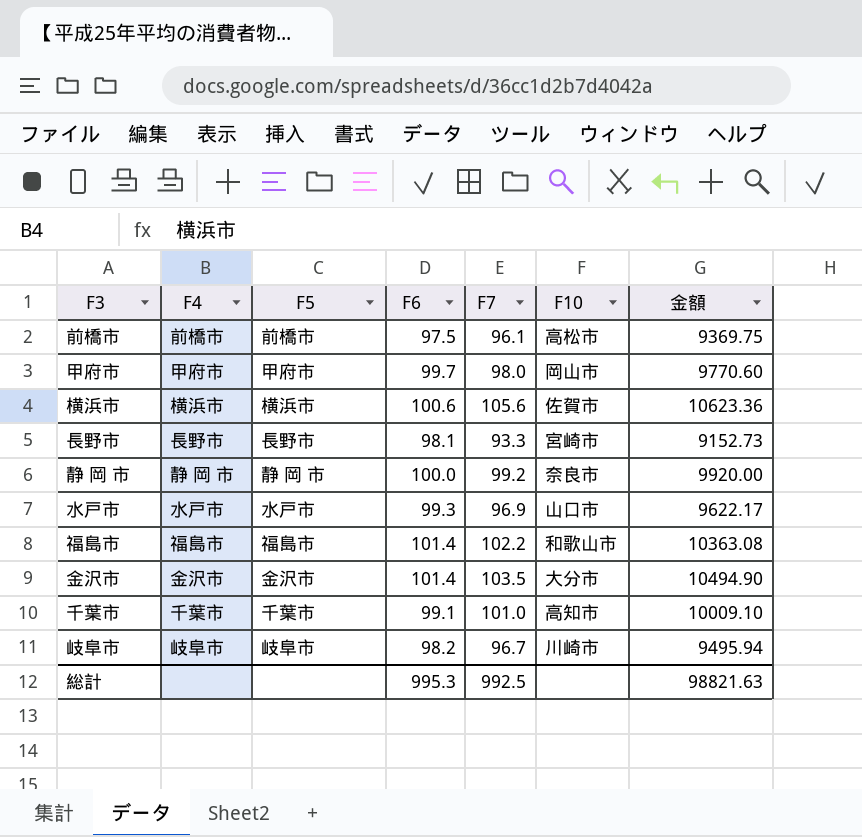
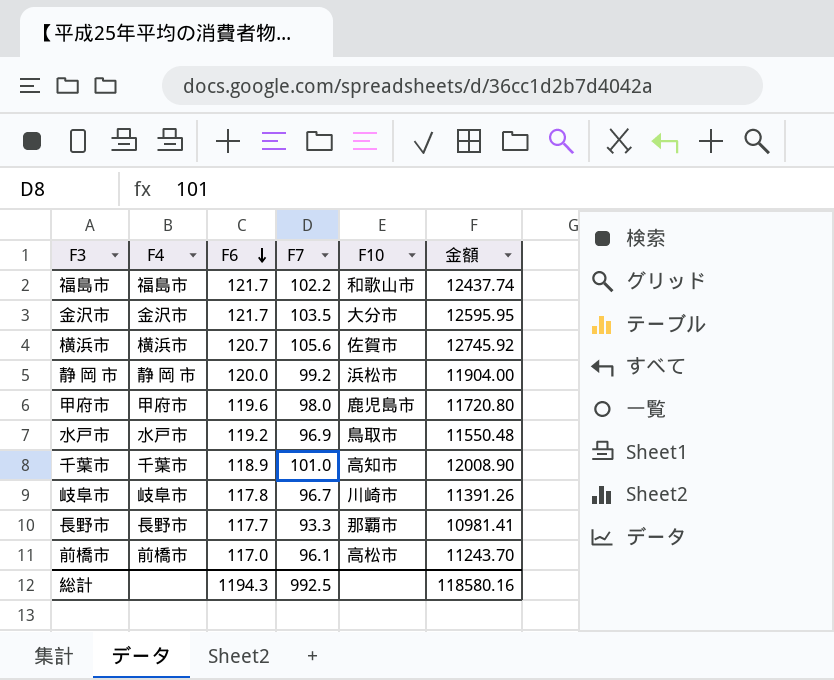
row order: none -> F6 descending
column F5 | position: 3 -> none
福島市 | F6: 101.4 -> 121.7
福島市 | 金額: 10363.08 -> 12437.74
金沢市 | F6: 101.4 -> 121.7
金沢市 | 金額: 10494.90 -> 12595.95
横浜市 | F6: 100.6 -> 120.7
横浜市 | 金額: 10623.36 -> 12745.92
静 岡 市 | F6: 100.0 -> 120.0
静 岡 市 | F10: 奈良市 -> 浜松市
静 岡 市 | 金額: 9920.00 -> 11904.00
甲府市 | F6: 99.7 -> 119.6
甲府市 | F10: 岡山市 -> 鹿児島市
甲府市 | 金額: 9770.60 -> 11720.80
水戸市 | F6: 99.3 -> 119.2
水戸市 | F10: 山口市 -> 鳥取市
水戸市 | 金額: 9622.17 -> 11550.48
千葉市 | F6: 99.1 -> 118.9
千葉市 | 金額: 10009.10 -> 12008.90
岐阜市 | F6: 98.2 -> 117.8
岐阜市 | 金額: 9495.94 -> 11391.26
長野市 | F6: 98.1 -> 117.7
長野市 | F10: 宮崎市 -> 那覇市
長野市 | 金額: 9152.73 -> 10981.41
前橋市 | F6: 97.5 -> 117.0
前橋市 | 金額: 9369.75 -> 11243.70
総計 | F6: 995.3 -> 1194.3
総計 | 金額: 98821.63 -> 118580.16

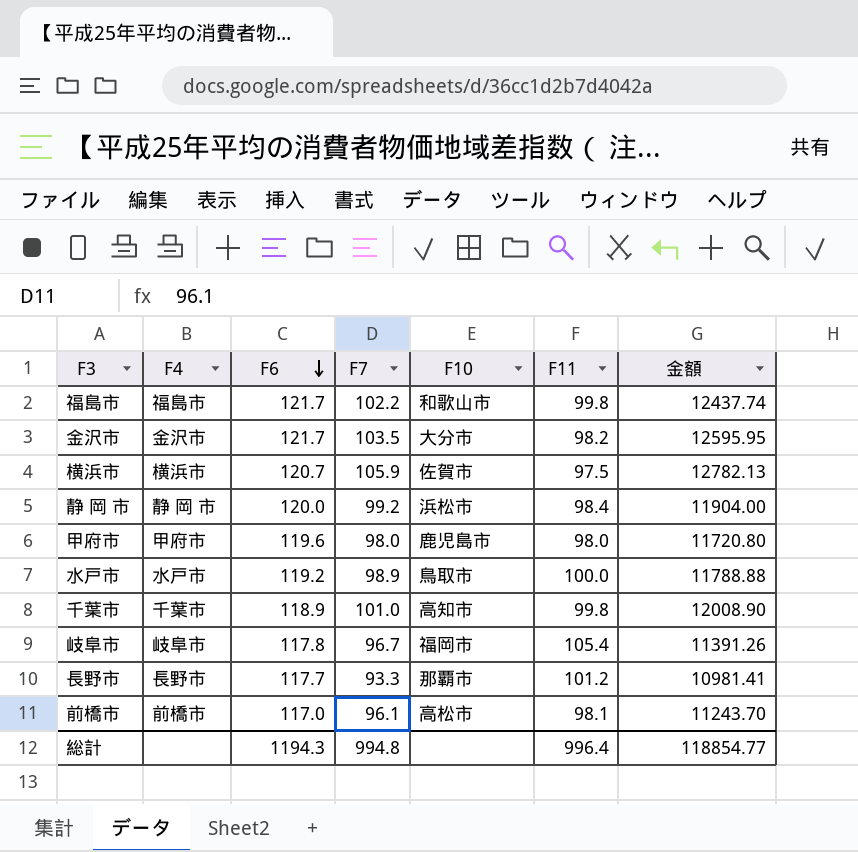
column F11 | position: none -> 6
横浜市 | F7: 105.6 -> 105.9
横浜市 | 金額: 12745.92 -> 12782.13
水戸市 | F7: 96.9 -> 98.9
水戸市 | 金額: 11550.48 -> 11788.88
岐阜市 | F10: 川崎市 -> 福岡市
総計 | F7: 992.5 -> 994.8
総計 | 金額: 118580.16 -> 118854.77

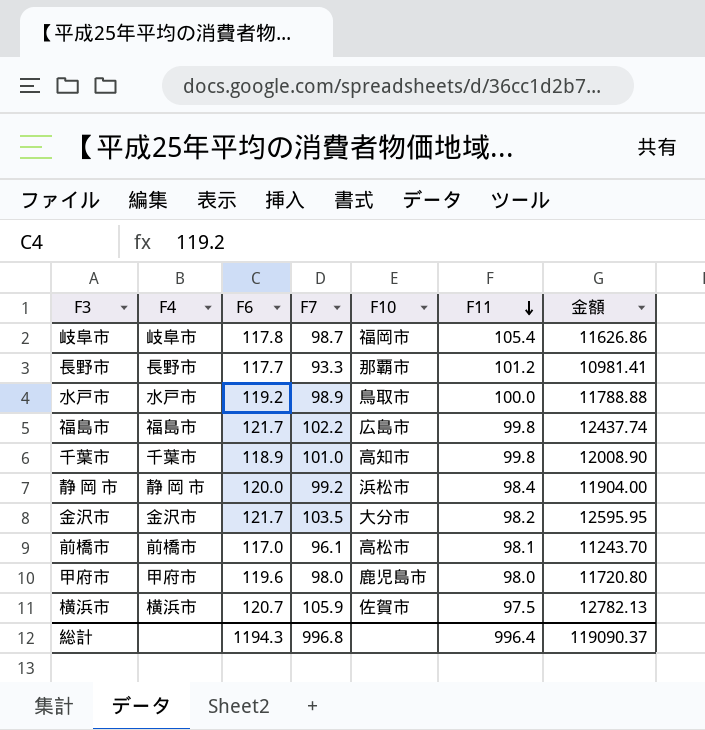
row order: F6 descending -> F11 descending
岐阜市 | F7: 96.7 -> 98.7
岐阜市 | 金額: 11391.26 -> 11626.86
福島市 | F10: 和歌山市 -> 広島市
総計 | F7: 994.8 -> 996.8
総計 | 金額: 118854.77 -> 119090.37

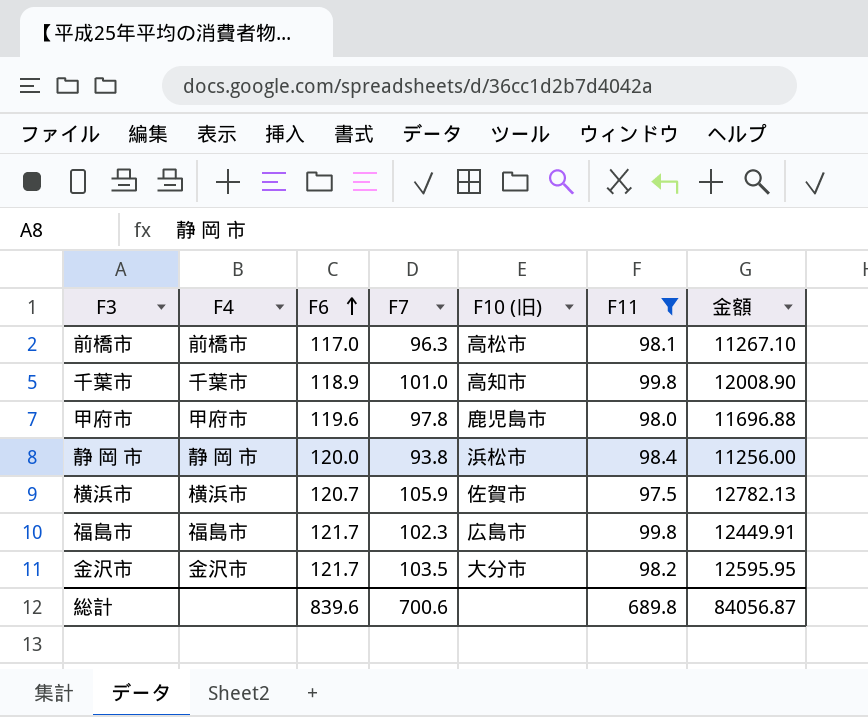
filter: none -> F11 <= 99.8
row order: F11 descending -> F6 ascending
column name: F10 -> F10 (旧)
前橋市 | F7: 96.1 -> 96.3
前橋市 | 金額: 11243.70 -> 11267.10
甲府市 | F7: 98.0 -> 97.8
甲府市 | 金額: 11720.80 -> 11696.88
静 岡 市 | F7: 99.2 -> 93.8
静 岡 市 | 金額: 11904.00 -> 11256.00
福島市 | F7: 102.2 -> 102.3
福島市 | 金額: 12437.74 -> 12449.91
総計 | F6: 1194.3 -> 839.6
総計 | F7: 996.8 -> 700.6
総計 | F11: 996.4 -> 689.8
総計 | 金額: 119090.37 -> 84056.87

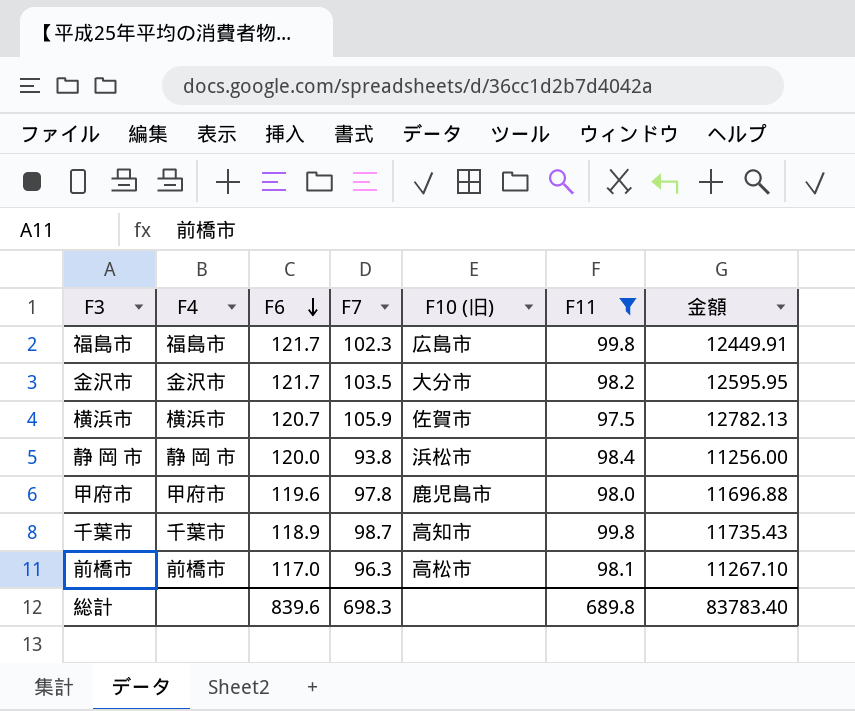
row order: F6 ascending -> F6 descending
千葉市 | F7: 101.0 -> 98.7
千葉市 | 金額: 12008.90 -> 11735.43
総計 | F7: 700.6 -> 698.3
総計 | 金額: 84056.87 -> 83783.40

